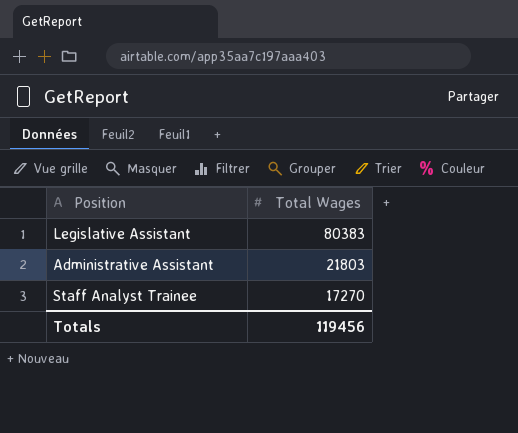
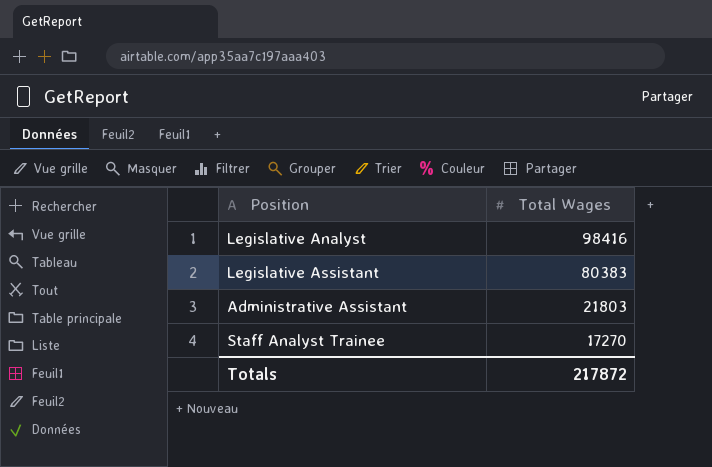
row Legislative Analyst: none -> 98416
Totals | Total Wages: 119456 -> 217872

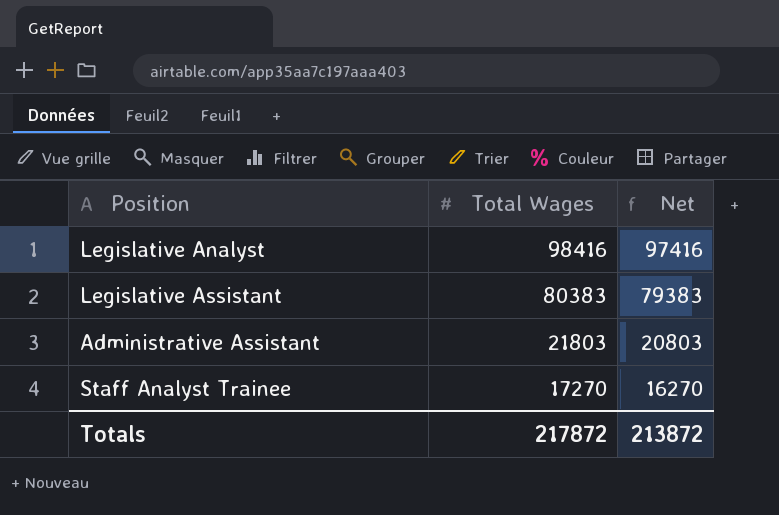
column Net | formula: none -> [Total Wages] - 1000

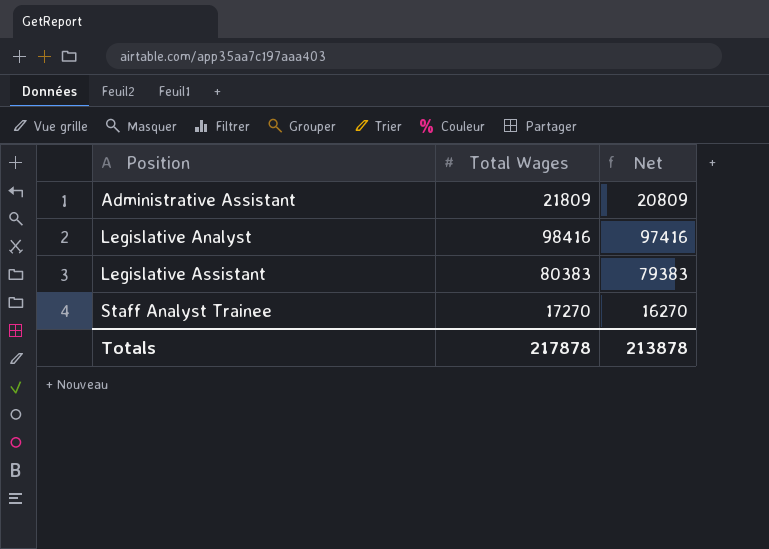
row order: Total Wages descending -> Position ascending
Administrative Assistant | Total Wages: 21803 -> 21809
Administrative Assistant | Net: 20803 -> 20809
Totals | Total Wages: 217872 -> 217878
Totals | Net: 213872 -> 213878

